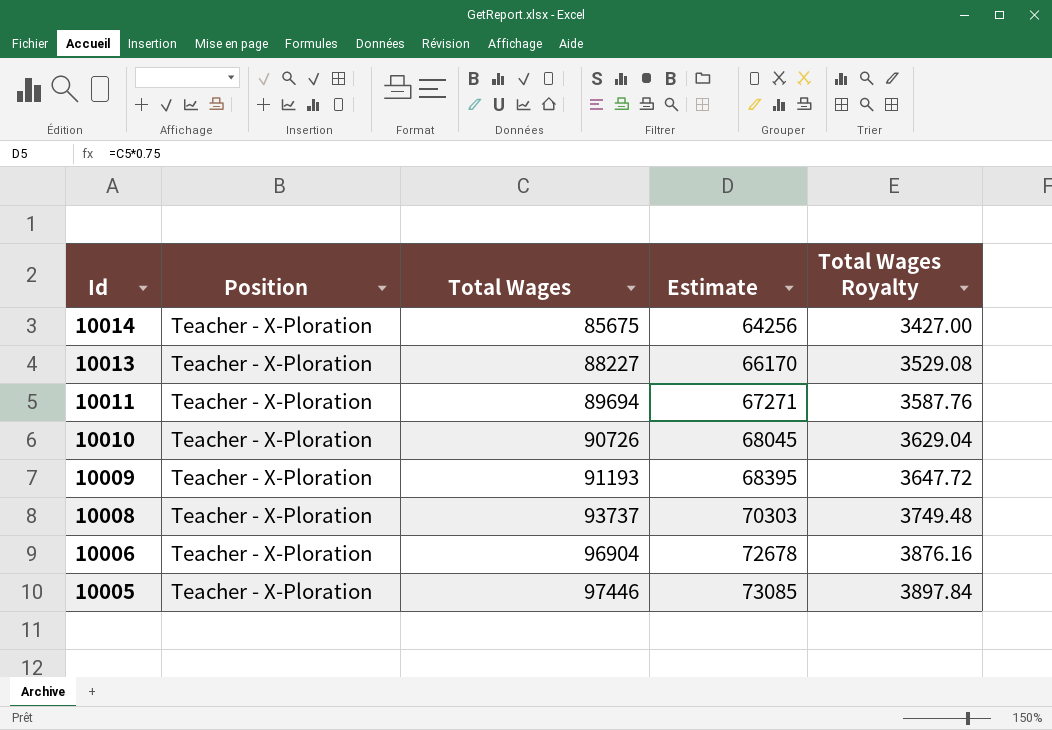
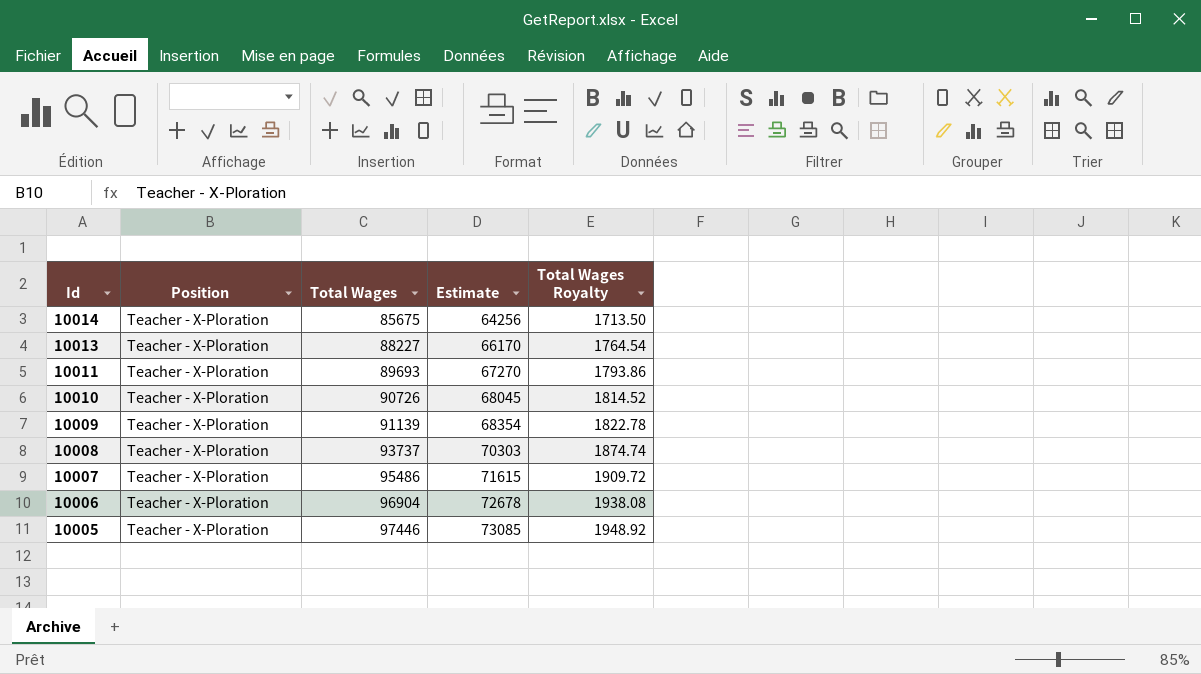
column Total Wages Royalty | formula: [Total Wages] * 0.04 -> [Total Wages] * 0.02
10011 | Total Wages: 89694 -> 89693
10011 | Estimate: 67271 -> 67270
10009 | Total Wages: 91193 -> 91139
10009 | Estimate: 68395 -> 68354
row 10007: none -> Teacher - X-Ploration | 95486 | 71615 | 1909.72

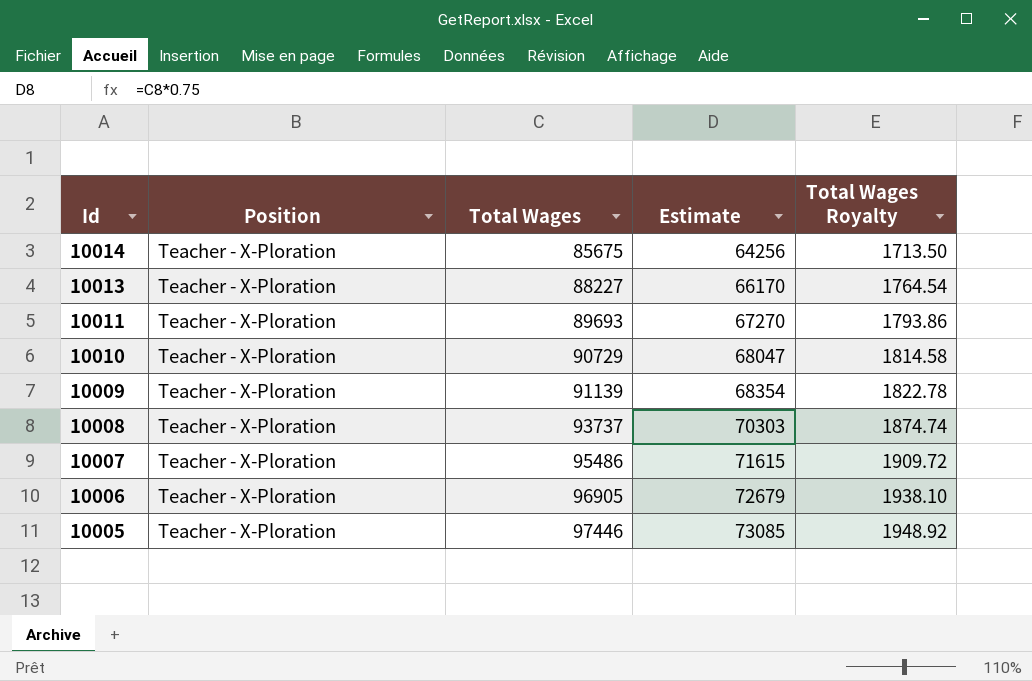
10010 | Total Wages: 90726 -> 90729
10010 | Estimate: 68045 -> 68047
10010 | Total Wages Royalty: 1814.52 -> 1814.58
10006 | Total Wages: 96904 -> 96905
10006 | Estimate: 72678 -> 72679
10006 | Total Wages Royalty: 1938.08 -> 1938.10

